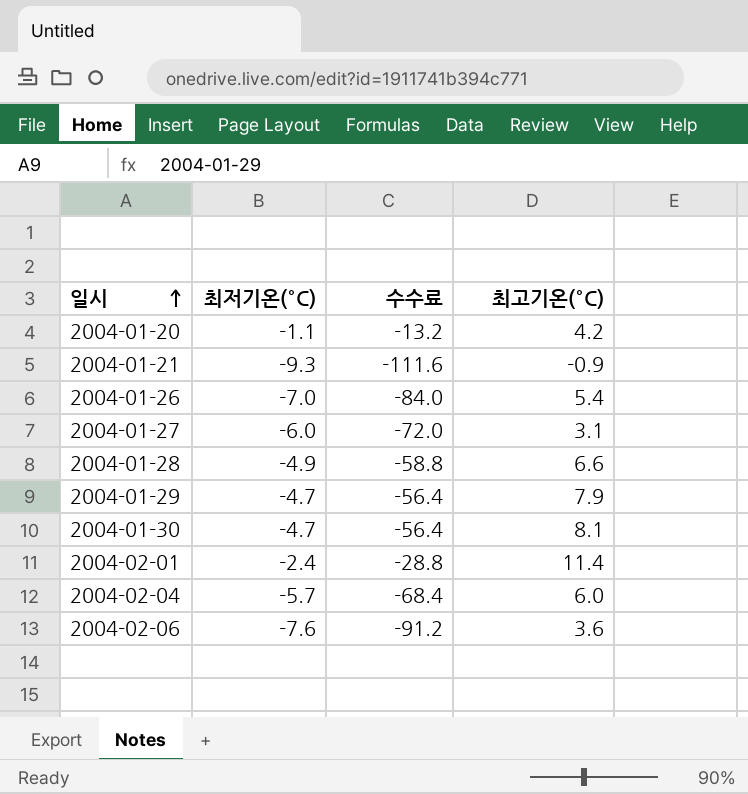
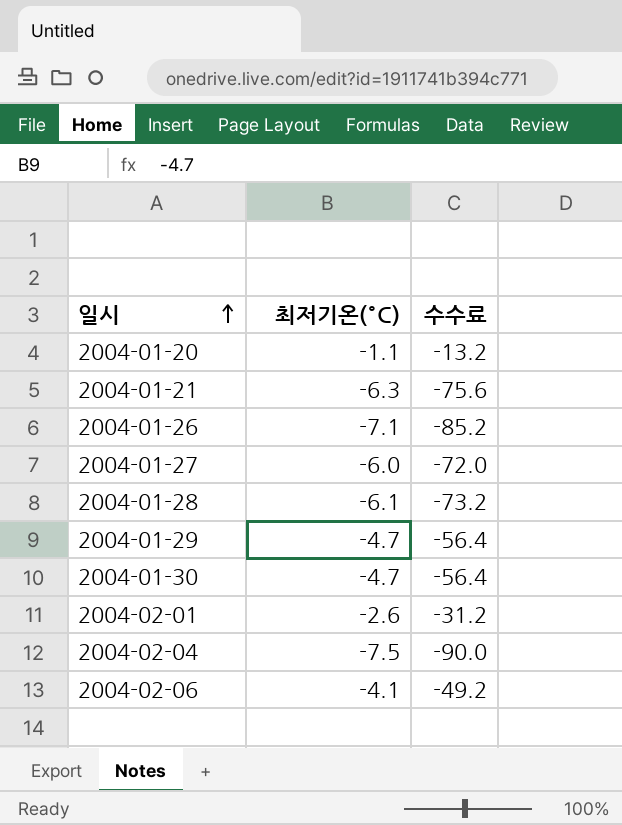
column 최고기온(°C) | position: 4 -> none
2004-01-21 | 최저기온(°C): -9.3 -> -6.3
2004-01-21 | 수수료: -111.6 -> -75.6
2004-01-26 | 최저기온(°C): -7.0 -> -7.1
2004-01-26 | 수수료: -84.0 -> -85.2
2004-01-28 | 최저기온(°C): -4.9 -> -6.1
2004-01-28 | 수수료: -58.8 -> -73.2
2004-02-01 | 최저기온(°C): -2.4 -> -2.6
2004-02-01 | 수수료: -28.8 -> -31.2
2004-02-04 | 최저기온(°C): -5.7 -> -7.5
2004-02-04 | 수수료: -68.4 -> -90.0
2004-02-06 | 최저기온(°C): -7.6 -> -4.1
2004-02-06 | 수수료: -91.2 -> -49.2

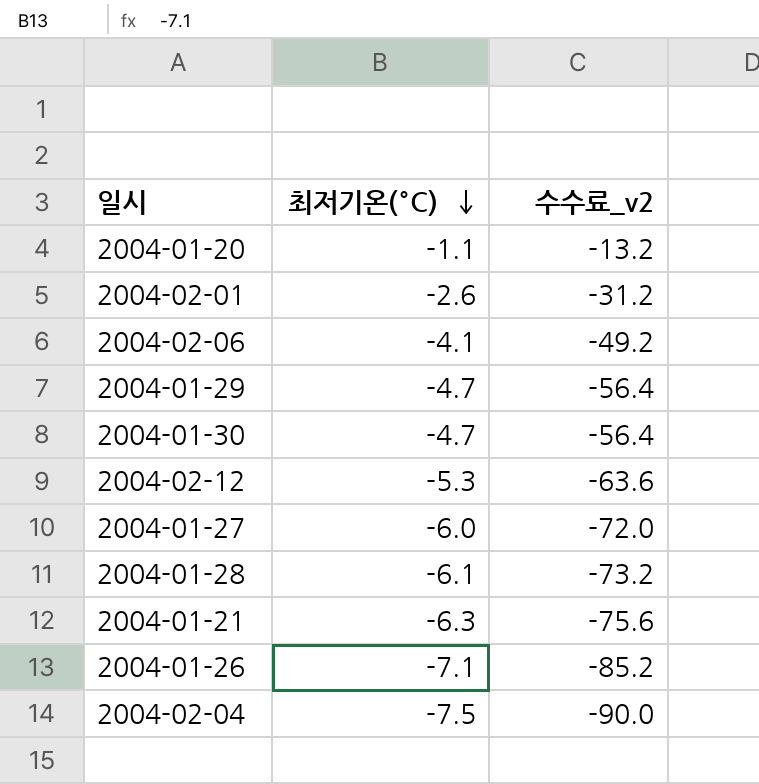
row order: 일시 ascending -> 최저기온(°C) descending
column name: 수수료 -> 수수료_v2
row 2004-02-12: none -> -5.3 | -63.6

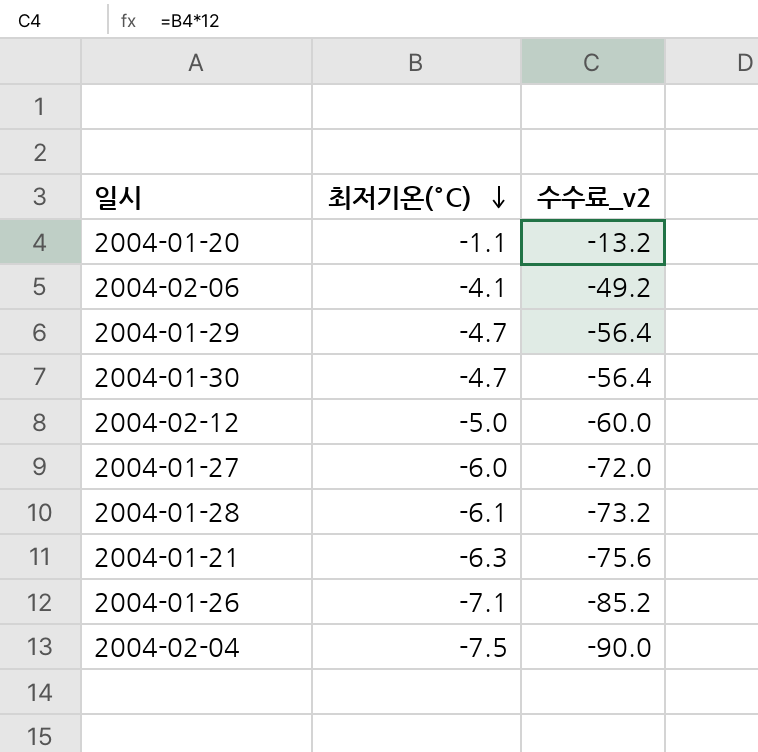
row 2004-02-01: -2.6 | -31.2 -> none
2004-02-12 | 최저기온(°C): -5.3 -> -5.0
2004-02-12 | 수수료_v2: -63.6 -> -60.0

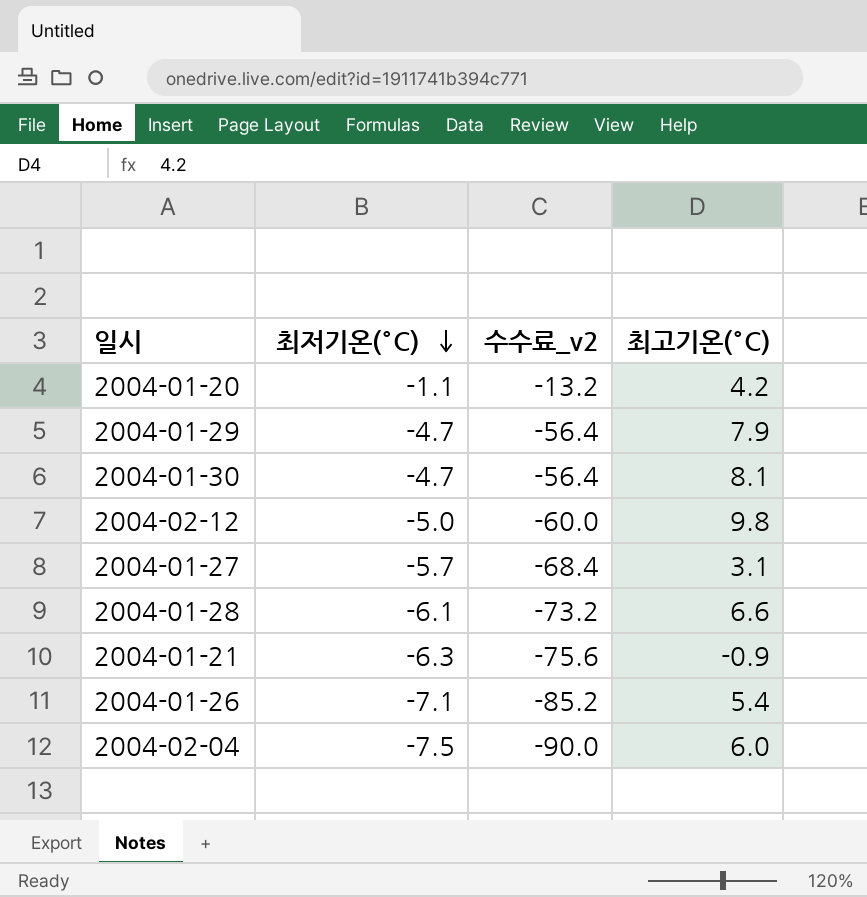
column 최고기온(°C) | position: none -> 4
row 2004-02-06: -4.1 | -49.2 -> none
2004-01-27 | 최저기온(°C): -6.0 -> -5.7
2004-01-27 | 수수료_v2: -72.0 -> -68.4

